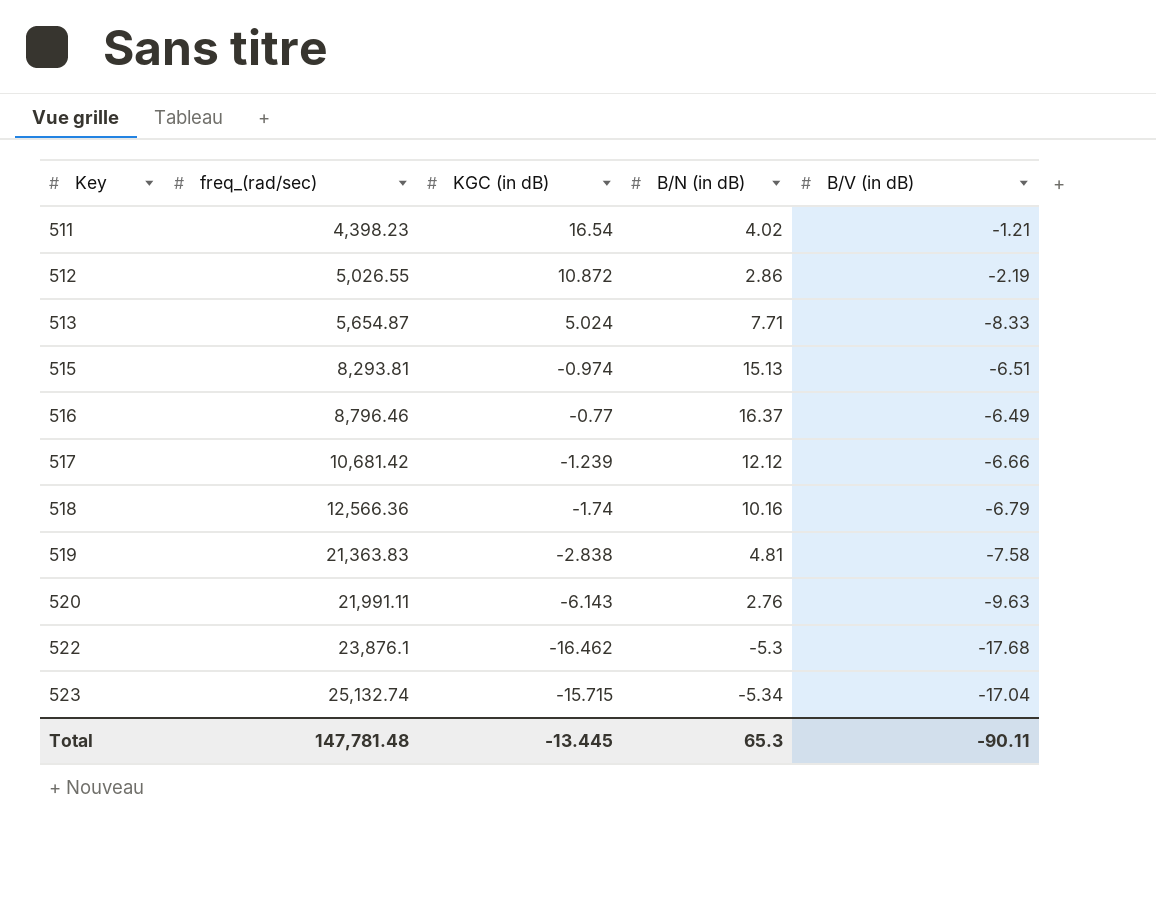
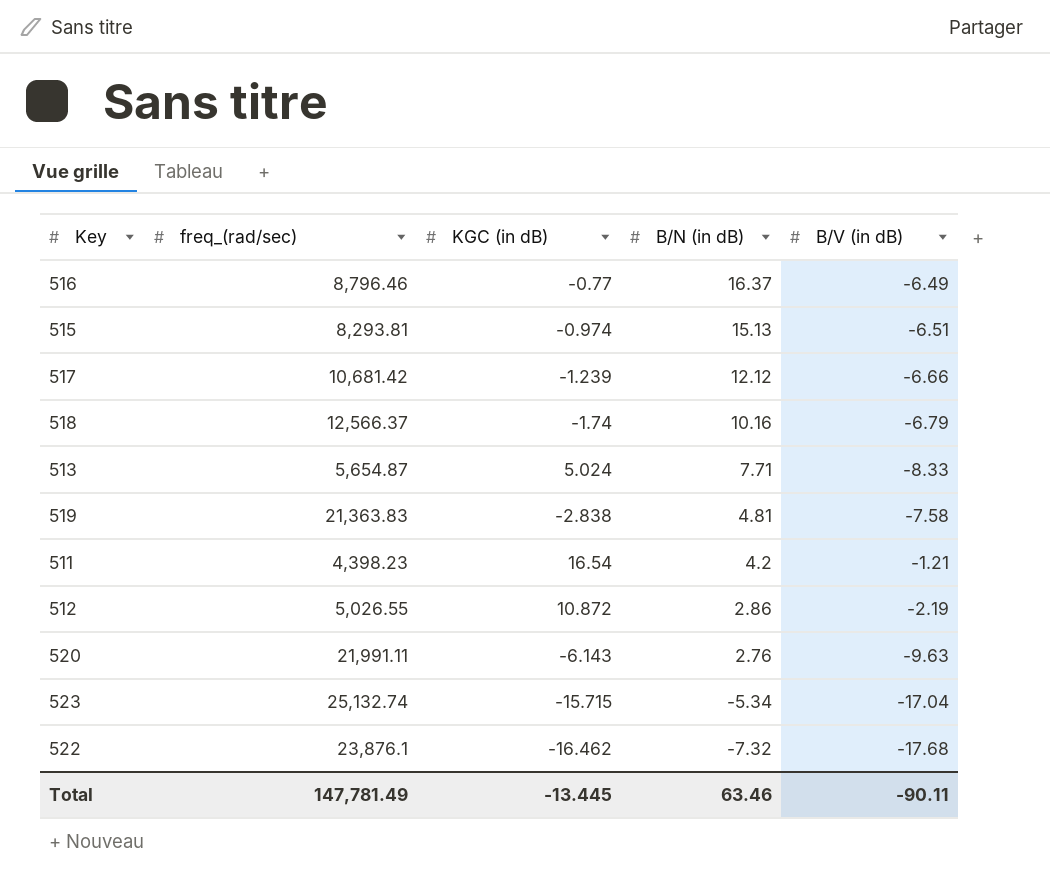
row order: Key ascending -> B/N (in dB) descending
518 | freq_(rad/sec): 12,566.36 -> 12,566.37
511 | B/N (in dB): 4.02 -> 4.2
522 | B/N (in dB): -5.3 -> -7.32
Total | freq_(rad/sec): 147,781.48 -> 147,781.49
Total | B/N (in dB): 65.3 -> 63.46

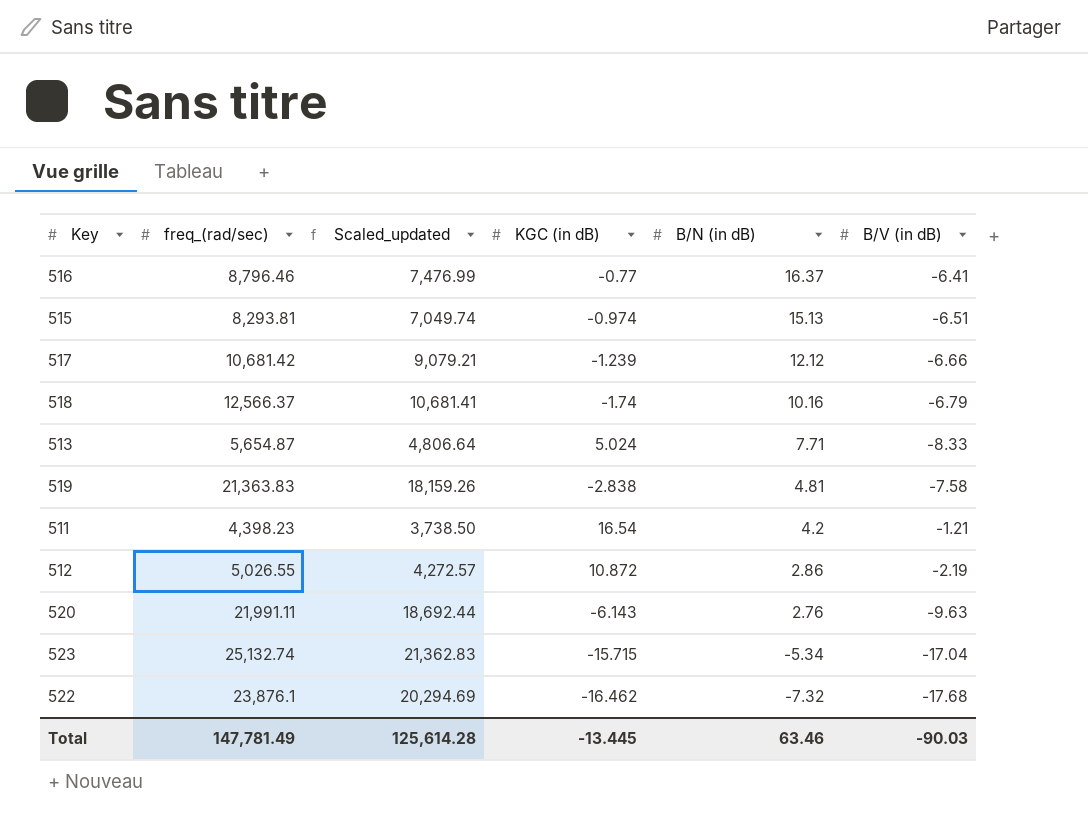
column Scaled_updated | formula: none -> [freq_(rad/sec)] * 0.85
516 | B/V (in dB): -6.49 -> -6.41
Total | B/V (in dB): -90.11 -> -90.03

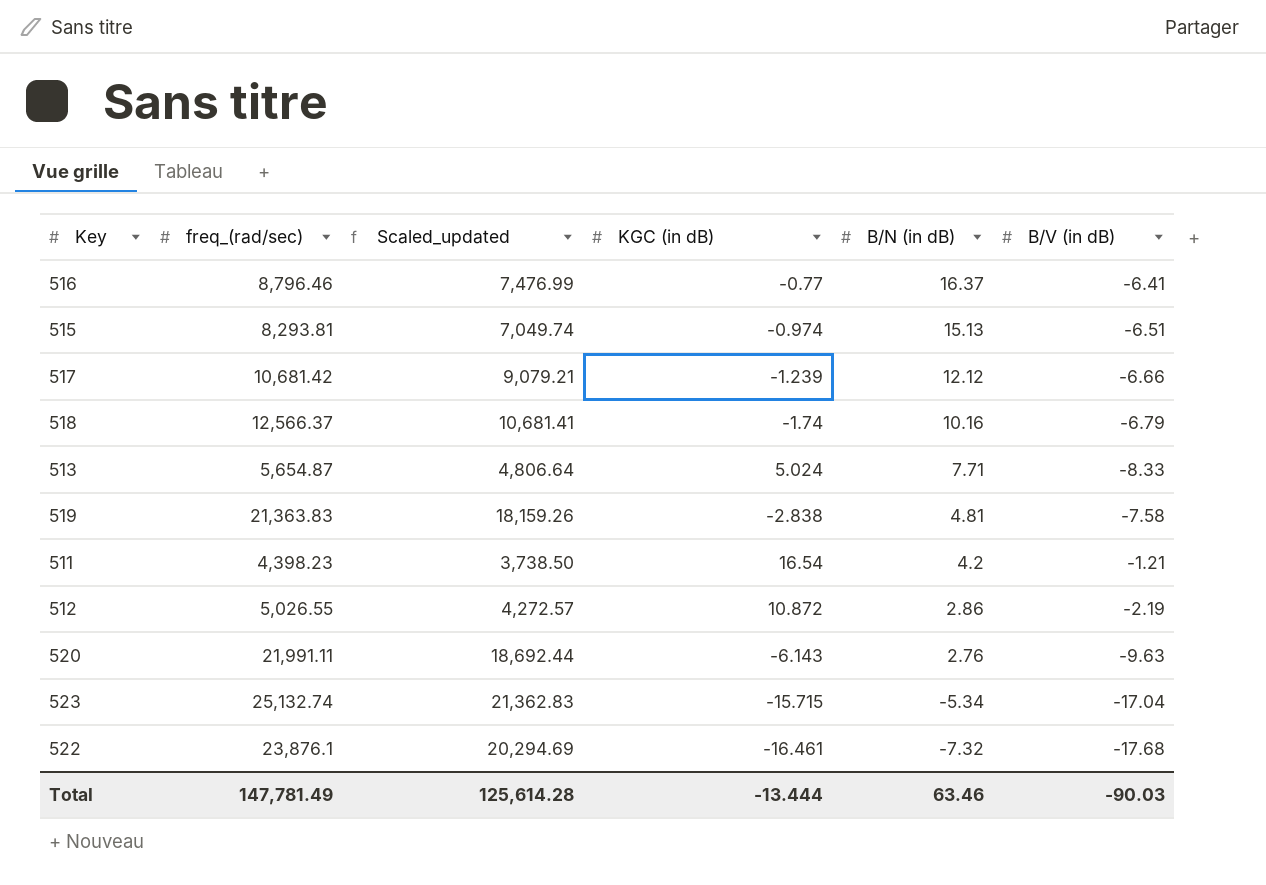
522 | KGC (in dB): -16.462 -> -16.461
Total | KGC (in dB): -13.445 -> -13.444

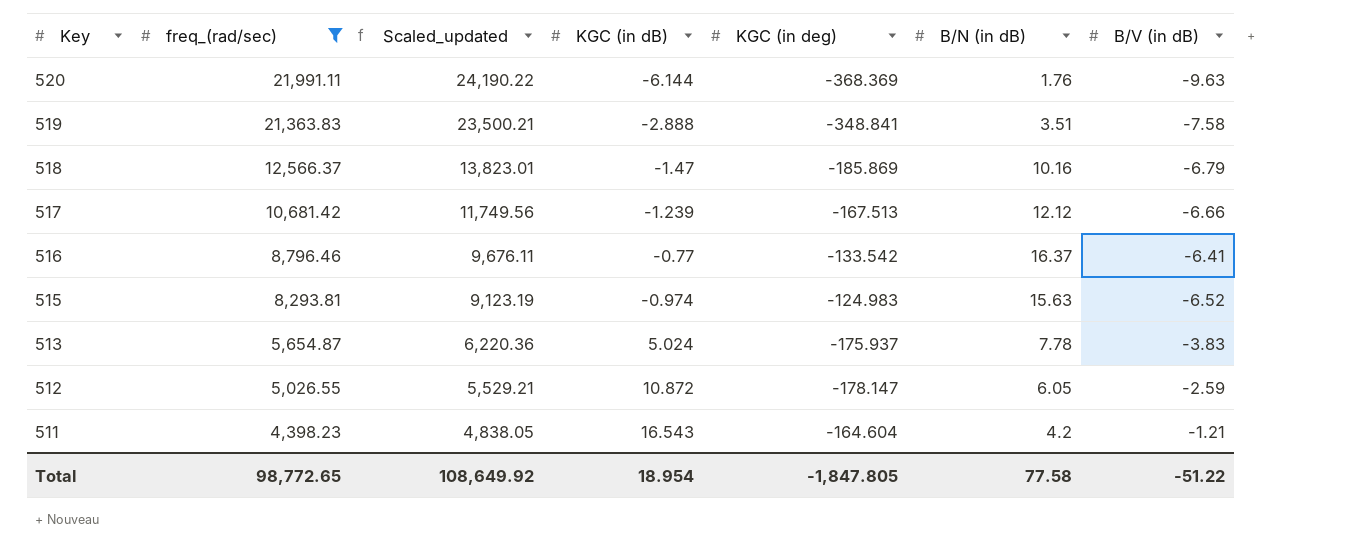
filter: none -> freq_(rad/sec) <= 21,991.11
row order: B/N (in dB) descending -> Key descending
column Scaled_updated | formula: [freq_(rad/sec)] * 0.85 -> [freq_(rad/sec)] * 1.1
column KGC (in deg) | position: none -> 5
520 | KGC (in dB): -6.143 -> -6.144
520 | B/N (in dB): 2.76 -> 1.76
519 | KGC (in dB): -2.838 -> -2.888
519 | B/N (in dB): 4.81 -> 3.51
518 | KGC (in dB): -1.74 -> -1.47
515 | B/N (in dB): 15.13 -> 15.63
515 | B/V (in dB): -6.51 -> -6.52
513 | B/N (in dB): 7.71 -> 7.78
513 | B/V (in dB): -8.33 -> -3.83
512 | B/N (in dB): 2.86 -> 6.05
512 | B/V (in dB): -2.19 -> -2.59
511 | KGC (in dB): 16.54 -> 16.543
Total | freq_(rad/sec): 147,781.49 -> 98,772.65
Total | Scaled_updated: 125,614.28 -> 108,649.92
Total | KGC (in dB): -13.444 -> 18.954
Total | B/N (in dB): 63.46 -> 77.58
Total | B/V (in dB): -90.03 -> -51.22

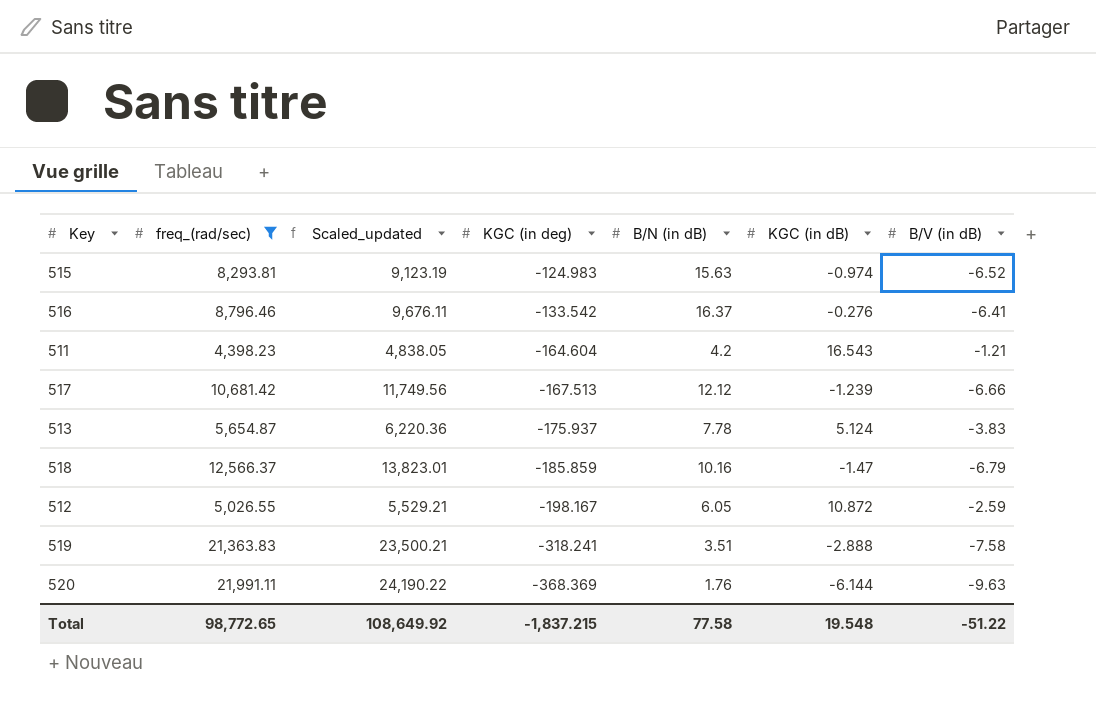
row order: Key descending -> KGC (in deg) descending
column KGC (in dB) | position: 4 -> 6
516 | KGC (in dB): -0.77 -> -0.276
513 | KGC (in dB): 5.024 -> 5.124
518 | KGC (in deg): -185.869 -> -185.859
512 | KGC (in deg): -178.147 -> -198.167
519 | KGC (in deg): -348.841 -> -318.241
Total | KGC (in deg): -1,847.805 -> -1,837.215
Total | KGC (in dB): 18.954 -> 19.548

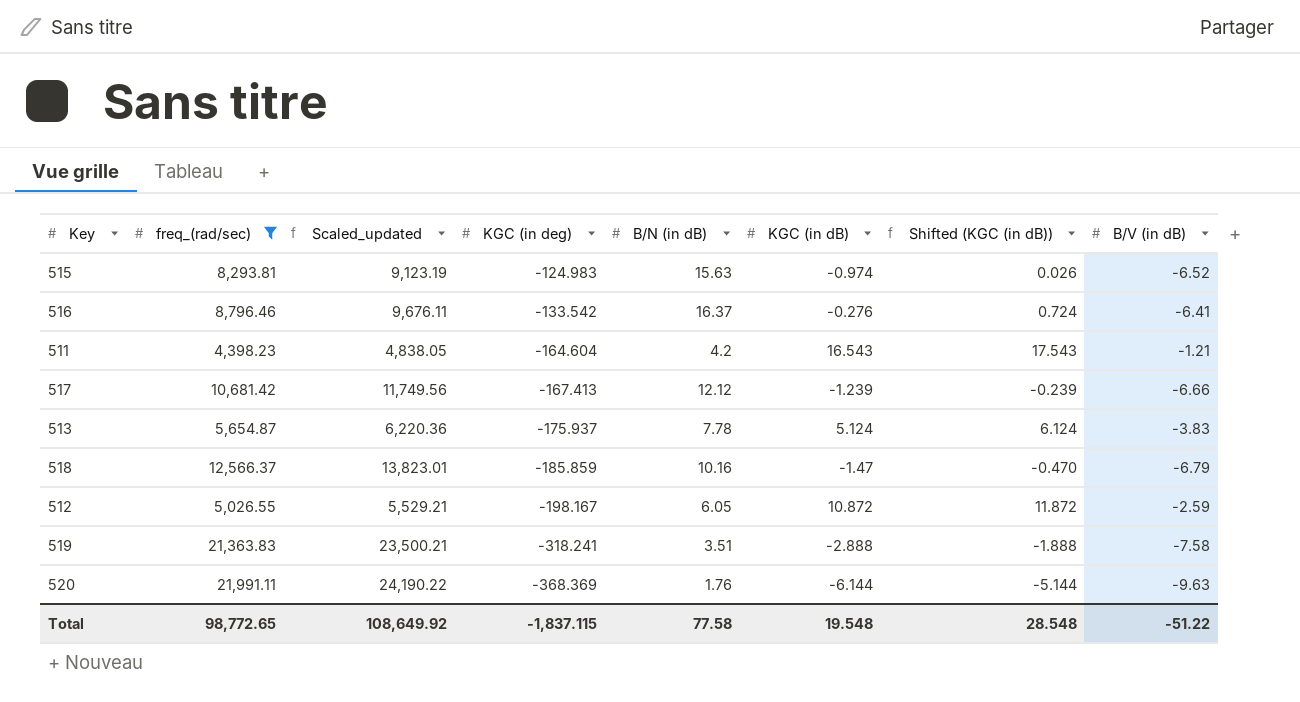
column Shifted (KGC (in dB)) | formula: none -> [KGC (in dB)] + 1
517 | KGC (in deg): -167.513 -> -167.413
Total | KGC (in deg): -1,837.215 -> -1,837.115

